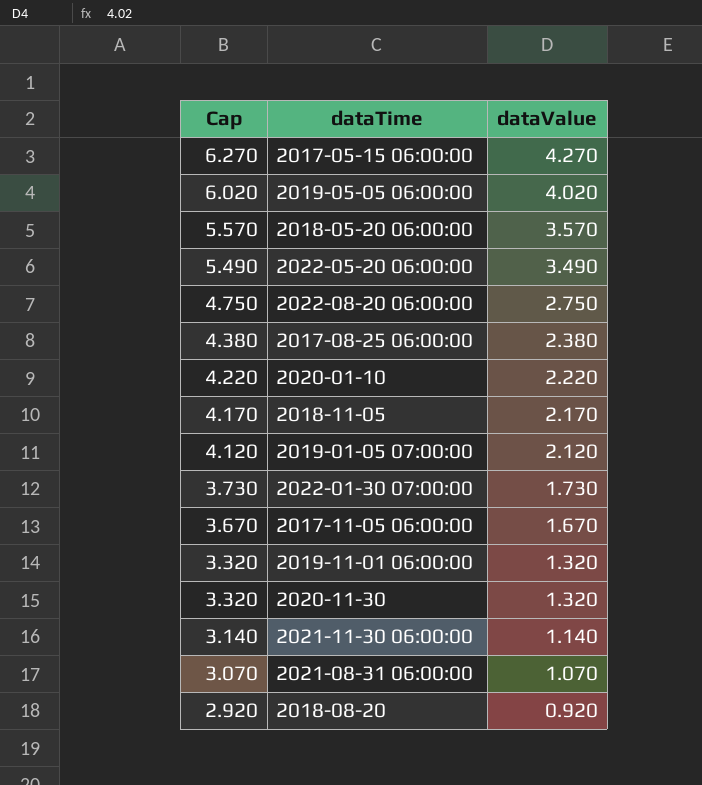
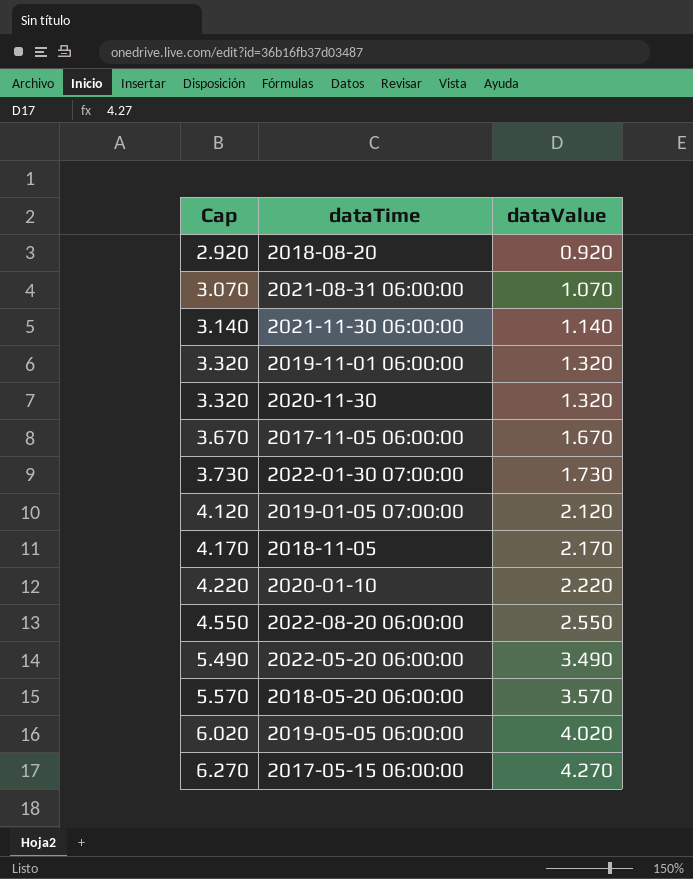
row order: Cap descending -> Cap ascending
row 2017-08-25 06:00:00: 4.380 | 2.380 -> none
2022-08-20 06:00:00 | Cap: 4.750 -> 4.550
2022-08-20 06:00:00 | dataValue: 2.750 -> 2.550

